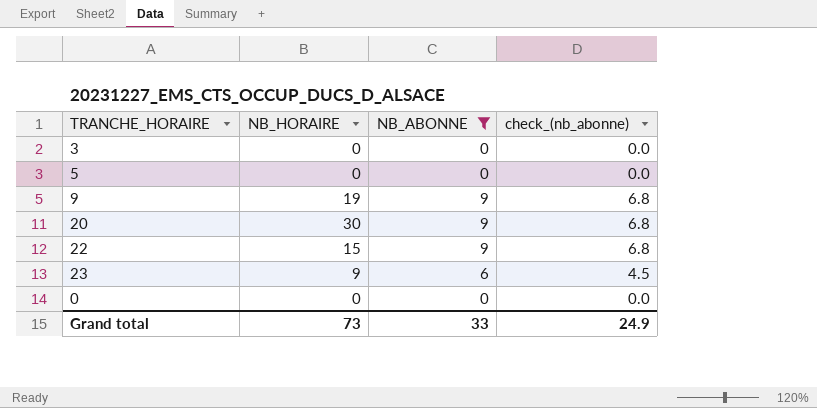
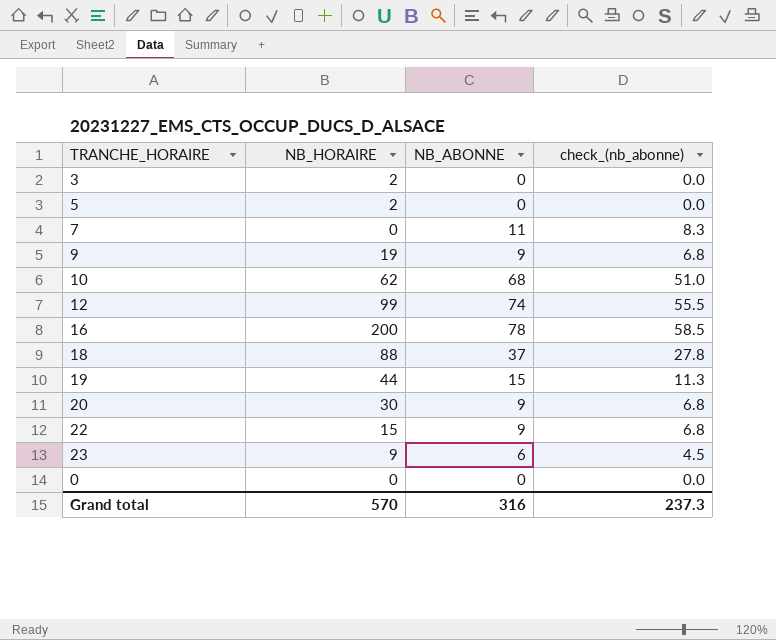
filter: NB_ABONNE <= 9 -> none
3 | NB_HORAIRE: 0 -> 2
5 | NB_HORAIRE: 0 -> 2
Grand total | NB_HORAIRE: 73 -> 570
Grand total | NB_ABONNE: 33 -> 316
Grand total | check_(nb_abonne): 24.9 -> 237.3

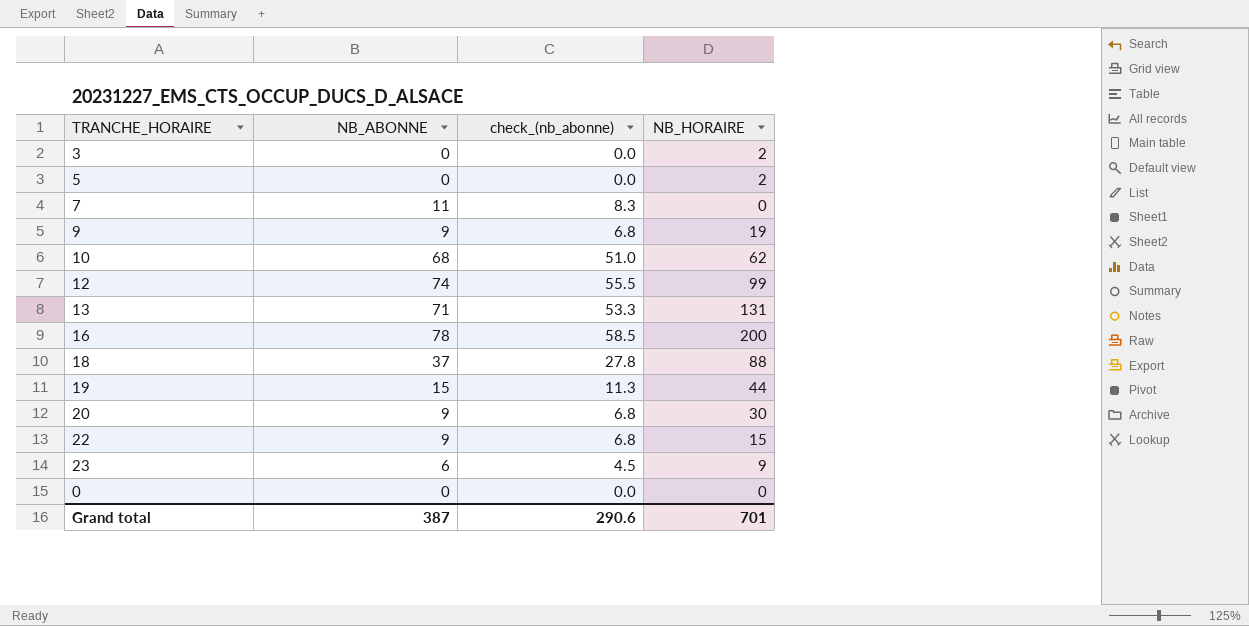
column NB_HORAIRE | position: 2 -> 4
row 13: none -> 71 | 53.3 | 131
Grand total | NB_ABONNE: 316 -> 387
Grand total | check_(nb_abonne): 237.3 -> 290.6
Grand total | NB_HORAIRE: 570 -> 701

